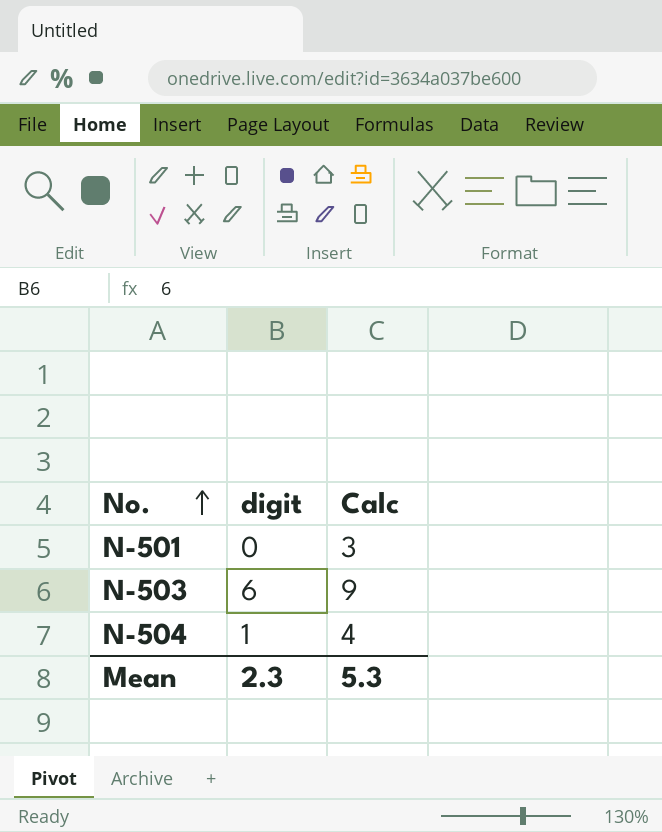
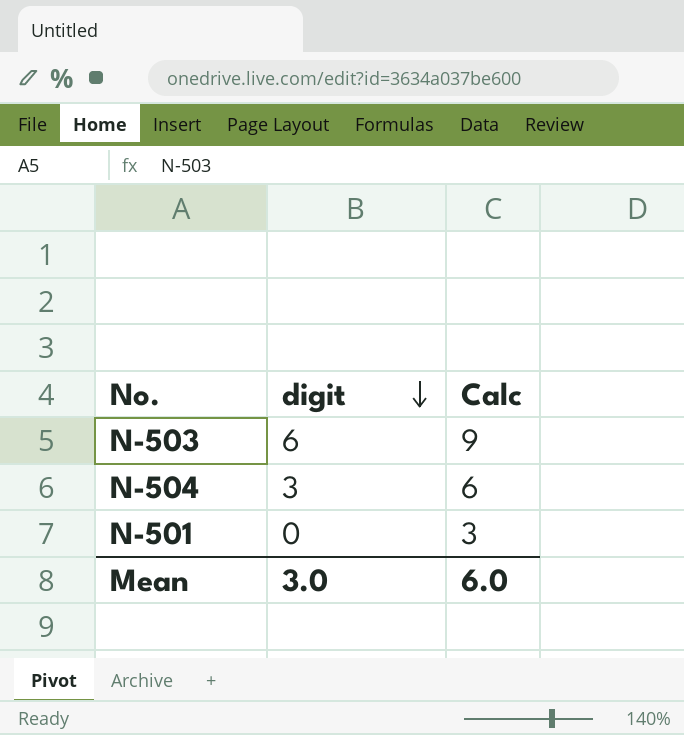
row order: No. ascending -> digit descending
N-504 | digit: 1 -> 3
N-504 | Calc: 4 -> 6
Mean | digit: 2.3 -> 3.0
Mean | Calc: 5.3 -> 6.0

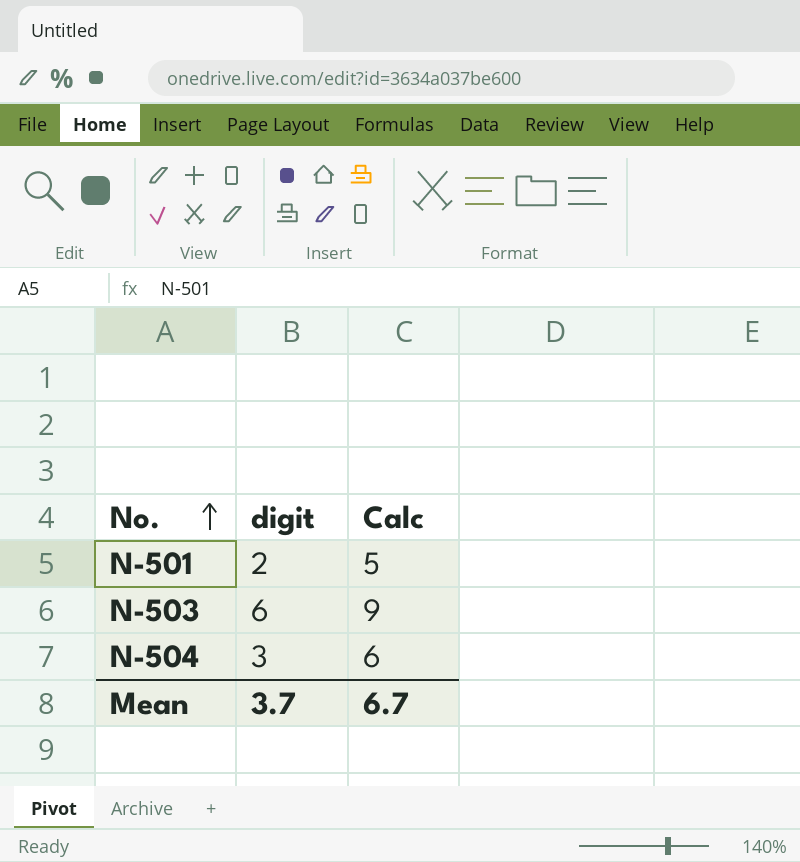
row order: digit descending -> No. ascending
N-501 | digit: 0 -> 2
N-501 | Calc: 3 -> 5
Mean | digit: 3.0 -> 3.7
Mean | Calc: 6.0 -> 6.7

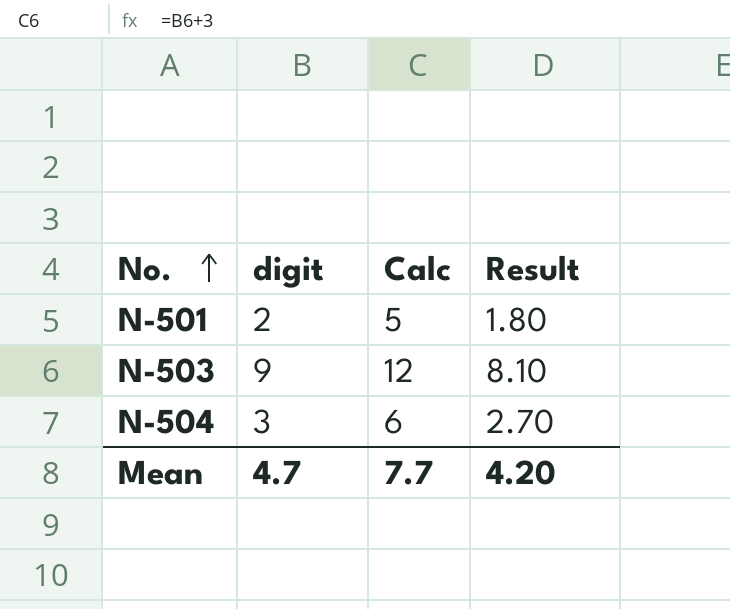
column Result | formula: none -> [digit] * 0.9
N-503 | digit: 6 -> 9
N-503 | Calc: 9 -> 12
Mean | digit: 3.7 -> 4.7
Mean | Calc: 6.7 -> 7.7

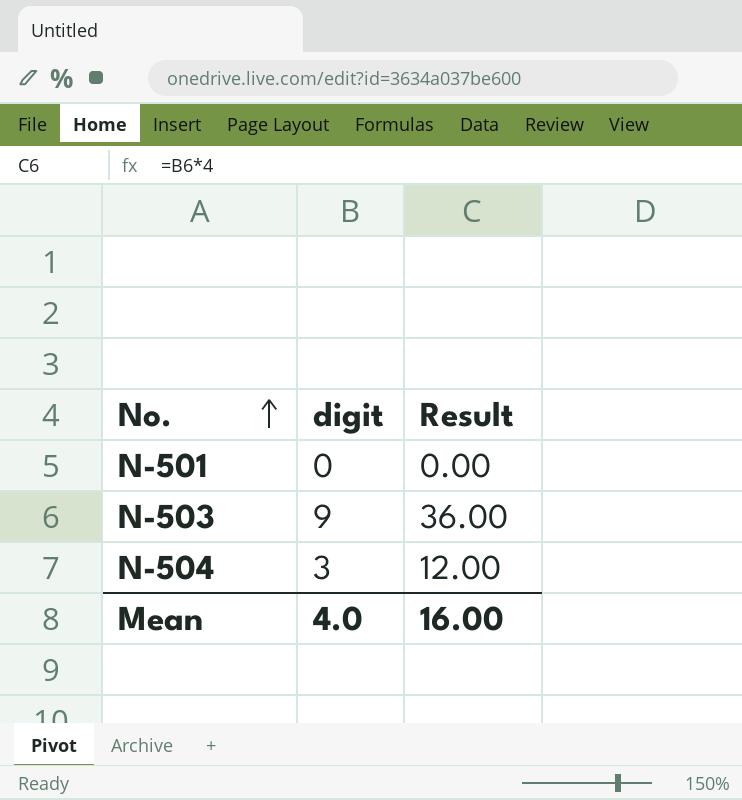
column Calc | formula: [digit] + 3 -> none
column Result | formula: [digit] * 0.9 -> [digit] * 4
N-501 | digit: 2 -> 0
Mean | digit: 4.7 -> 4.0
Mean | Result: 4.20 -> 16.00

